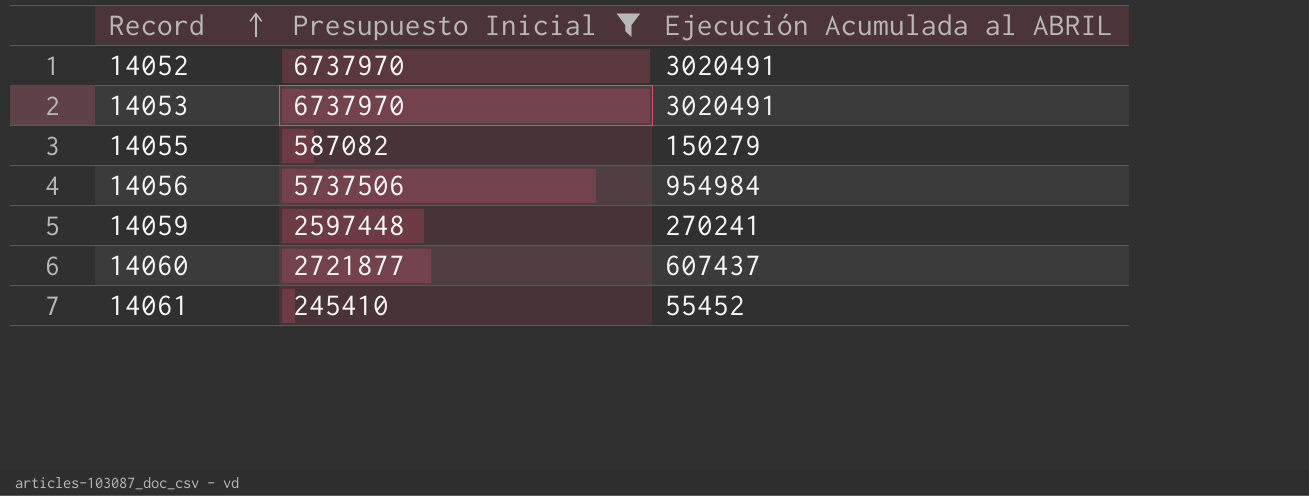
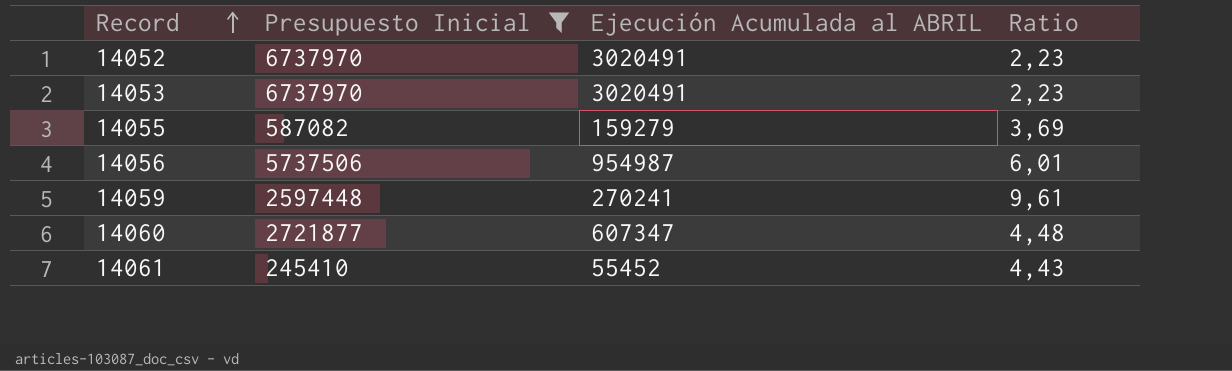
column Ratio | formula: none -> [Presupuesto Inicial] / [Ejecución Acumulada al ABRIL]
14055 | Ejecución Acumulada al ABRIL: 150279 -> 159279
14056 | Ejecución Acumulada al ABRIL: 954984 -> 954987
14060 | Ejecución Acumulada al ABRIL: 607437 -> 607347

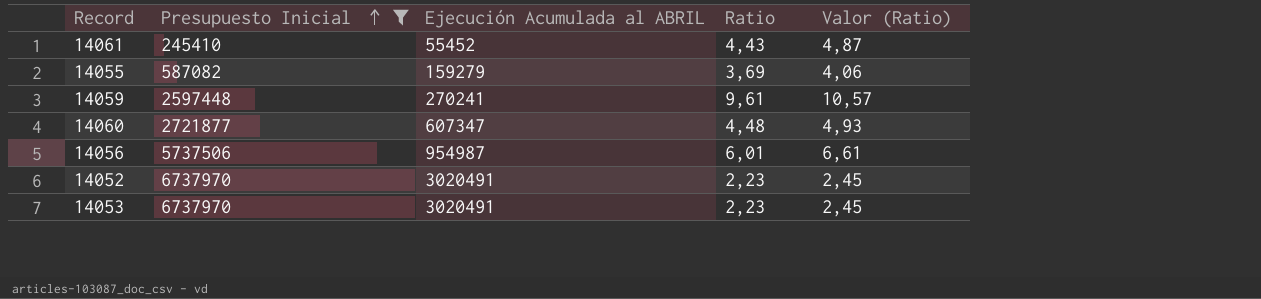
row order: Record ascending -> Presupuesto Inicial ascending
column Valor (Ratio) | formula: none -> [Ratio] * 1,1

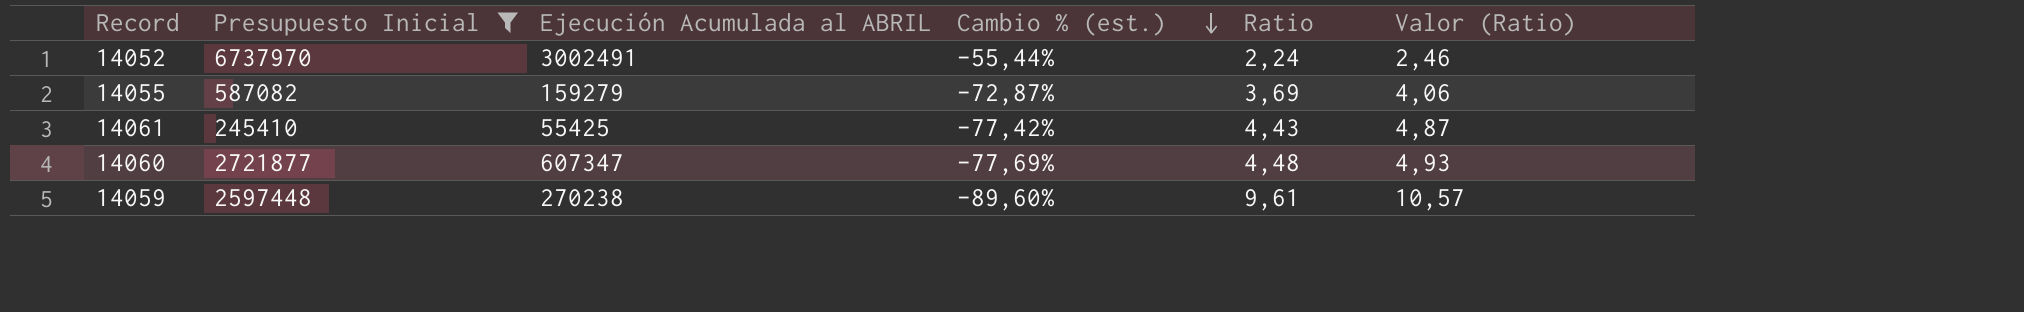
row order: Presupuesto Inicial ascending -> Cambio % (est.) descending
column Cambio % (est.) | formula: none -> ([Ejecución Acumulada al ABRIL] - [Presupuesto Inicial]) / [Presupuesto Inicial]
row 14056: 5737506 | 954987 | 6,01 | 6,61 -> none
row 14053: 6737970 | 3020491 | 2,23 | 2,45 -> none
14052 | Ejecución Acumulada al ABRIL: 3020491 -> 3002491
14052 | Ratio: 2,23 -> 2,24
14052 | Valor (Ratio): 2,45 -> 2,46
14061 | Ejecución Acumulada al ABRIL: 55452 -> 55425
14059 | Ejecución Acumulada al ABRIL: 270241 -> 270238

